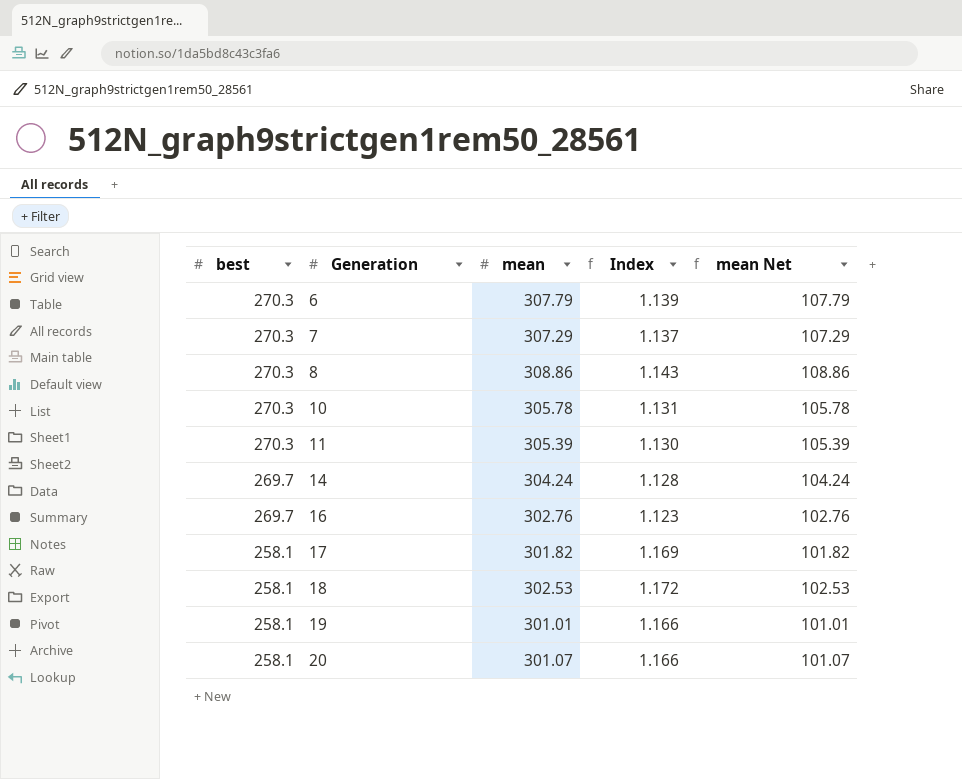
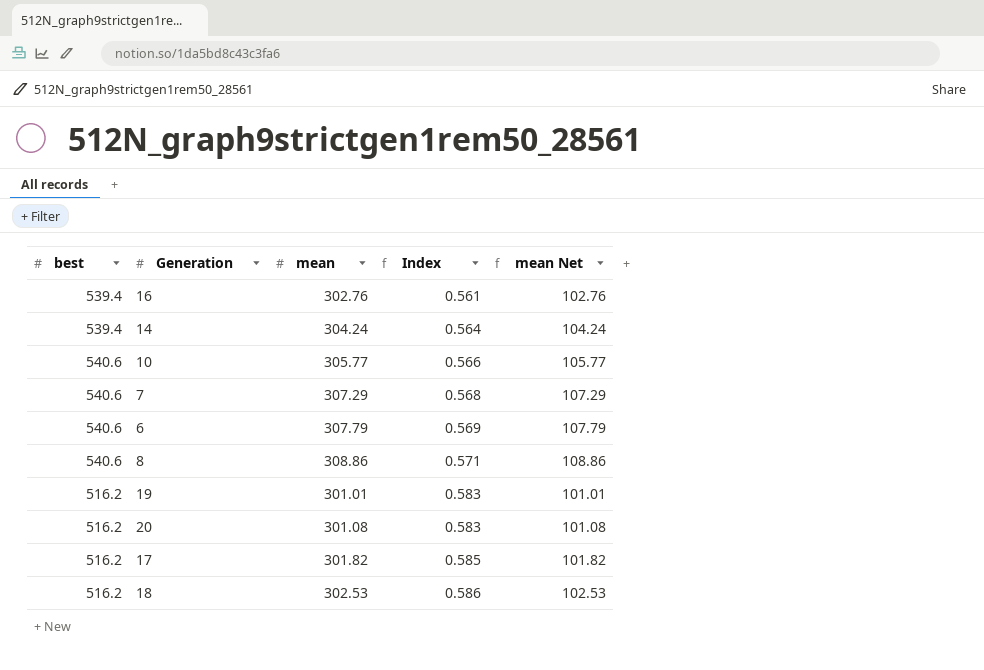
row order: best descending -> Index ascending
row 11: 270.3 | 305.39 | 1.130 | 105.39 -> none
16 | best: 269.7 -> 539.4
16 | Index: 1.123 -> 0.561
14 | best: 269.7 -> 539.4
14 | Index: 1.128 -> 0.564
10 | best: 270.3 -> 540.6
10 | mean: 305.78 -> 305.77
10 | Index: 1.131 -> 0.566
10 | mean Net: 105.78 -> 105.77
7 | best: 270.3 -> 540.6
7 | Index: 1.137 -> 0.568
6 | best: 270.3 -> 540.6
6 | Index: 1.139 -> 0.569
8 | best: 270.3 -> 540.6
8 | Index: 1.143 -> 0.571
19 | best: 258.1 -> 516.2
19 | Index: 1.166 -> 0.583
20 | best: 258.1 -> 516.2
20 | mean: 301.07 -> 301.08
20 | Index: 1.166 -> 0.583
20 | mean Net: 101.07 -> 101.08
17 | best: 258.1 -> 516.2
17 | Index: 1.169 -> 0.585
18 | best: 258.1 -> 516.2
18 | Index: 1.172 -> 0.586

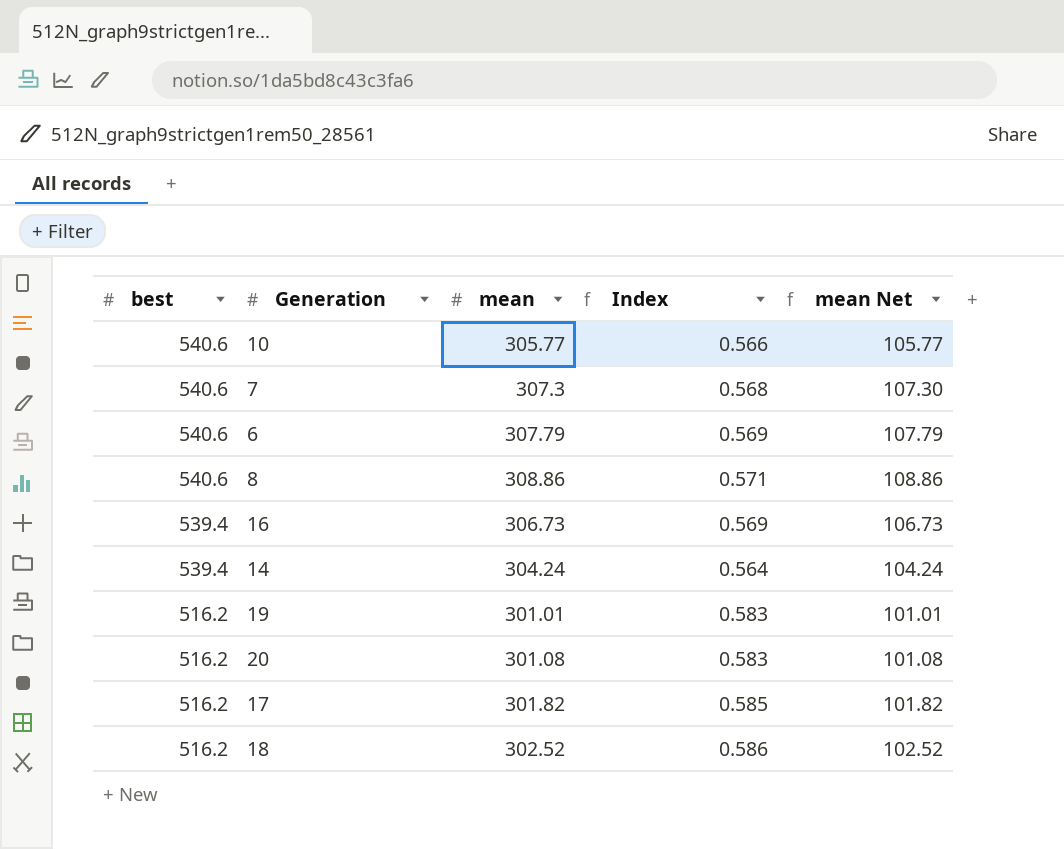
row order: Index ascending -> best descending
7 | mean: 307.29 -> 307.3
7 | mean Net: 107.29 -> 107.30
16 | mean: 302.76 -> 306.73
16 | Index: 0.561 -> 0.569
16 | mean Net: 102.76 -> 106.73
18 | mean: 302.53 -> 302.52
18 | mean Net: 102.53 -> 102.52

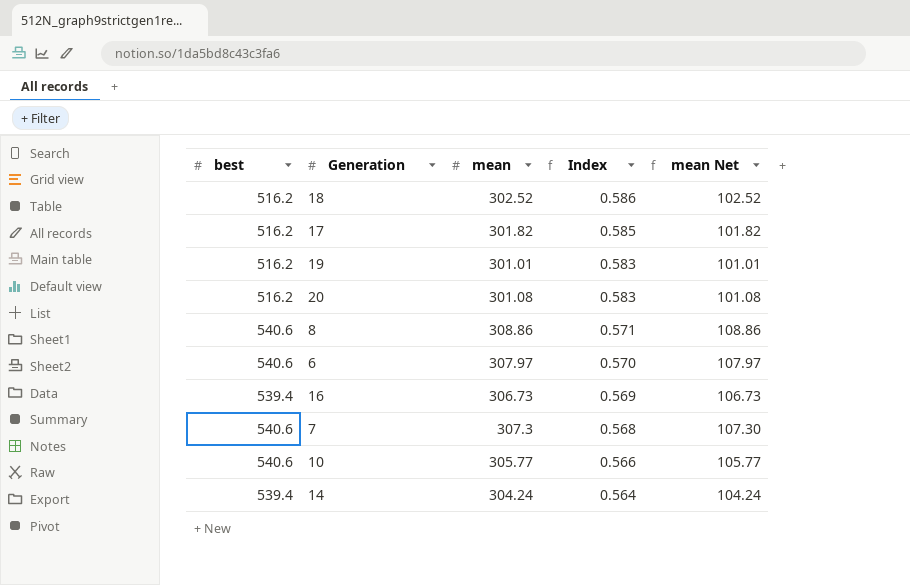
row order: best descending -> Index descending
6 | mean: 307.79 -> 307.97
6 | Index: 0.569 -> 0.570
6 | mean Net: 107.79 -> 107.97

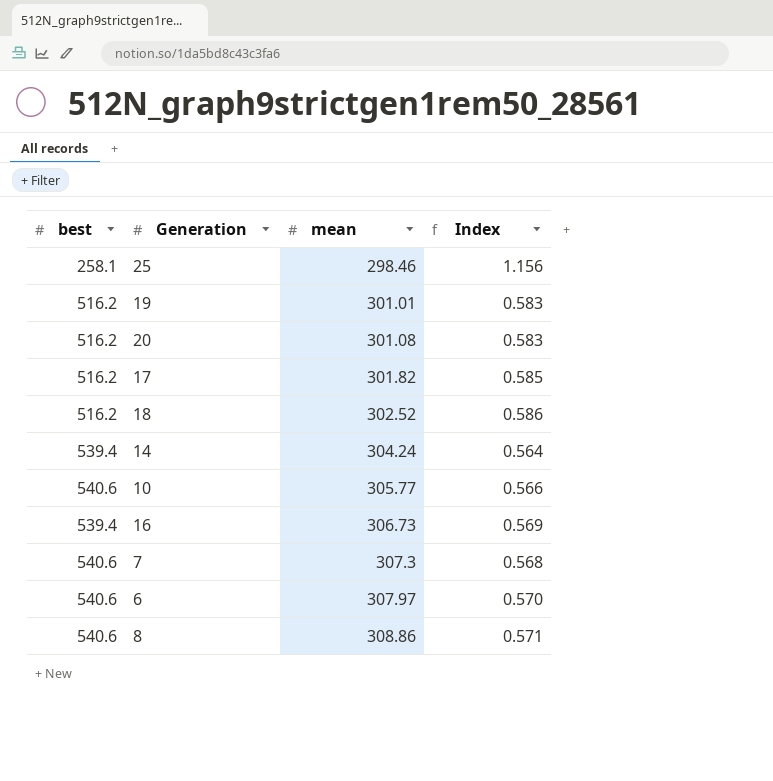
row order: Index descending -> mean ascending
column mean Net | formula: [mean] - 200 -> none
row 25: none -> 258.1 | 298.46 | 1.156

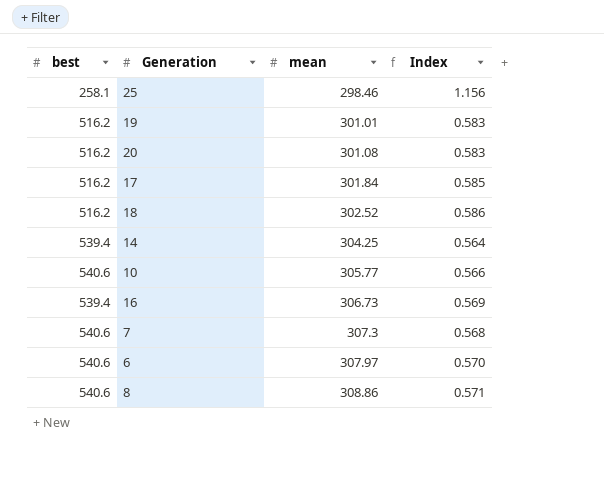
17 | mean: 301.82 -> 301.84
14 | mean: 304.24 -> 304.25

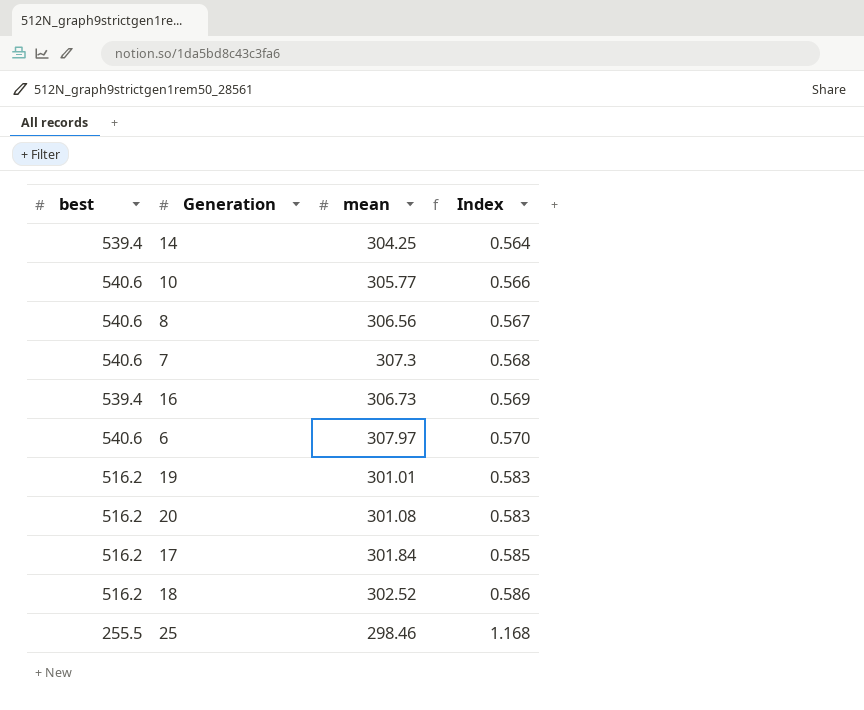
row order: mean ascending -> Index ascending
8 | mean: 308.86 -> 306.56
8 | Index: 0.571 -> 0.567
25 | best: 258.1 -> 255.5
25 | Index: 1.156 -> 1.168

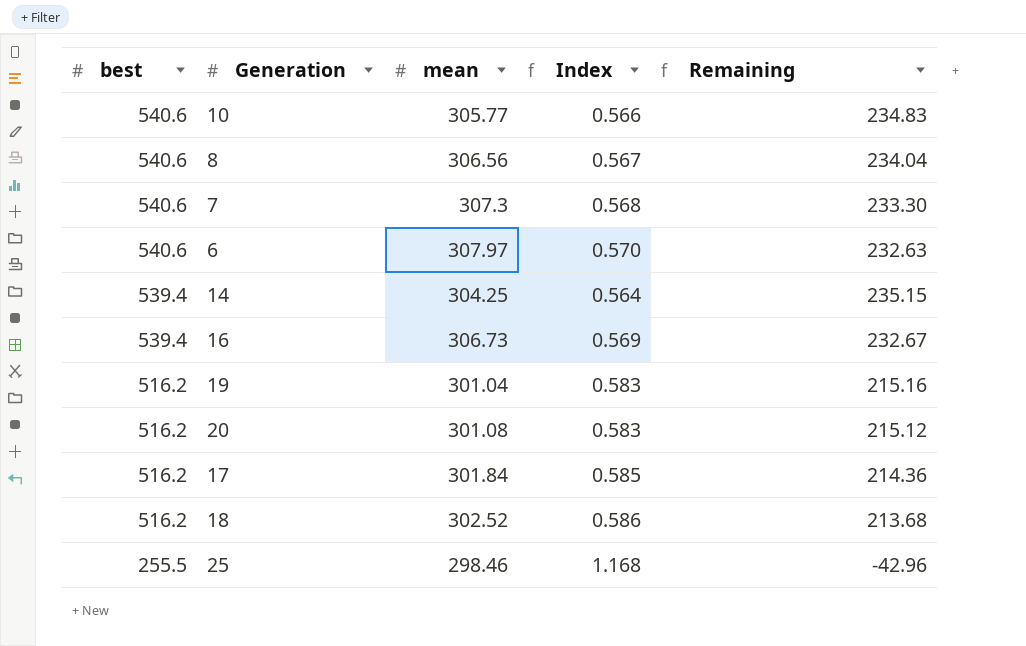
row order: Index ascending -> best descending
column Remaining | formula: none -> [best] - [mean]
19 | mean: 301.01 -> 301.04

